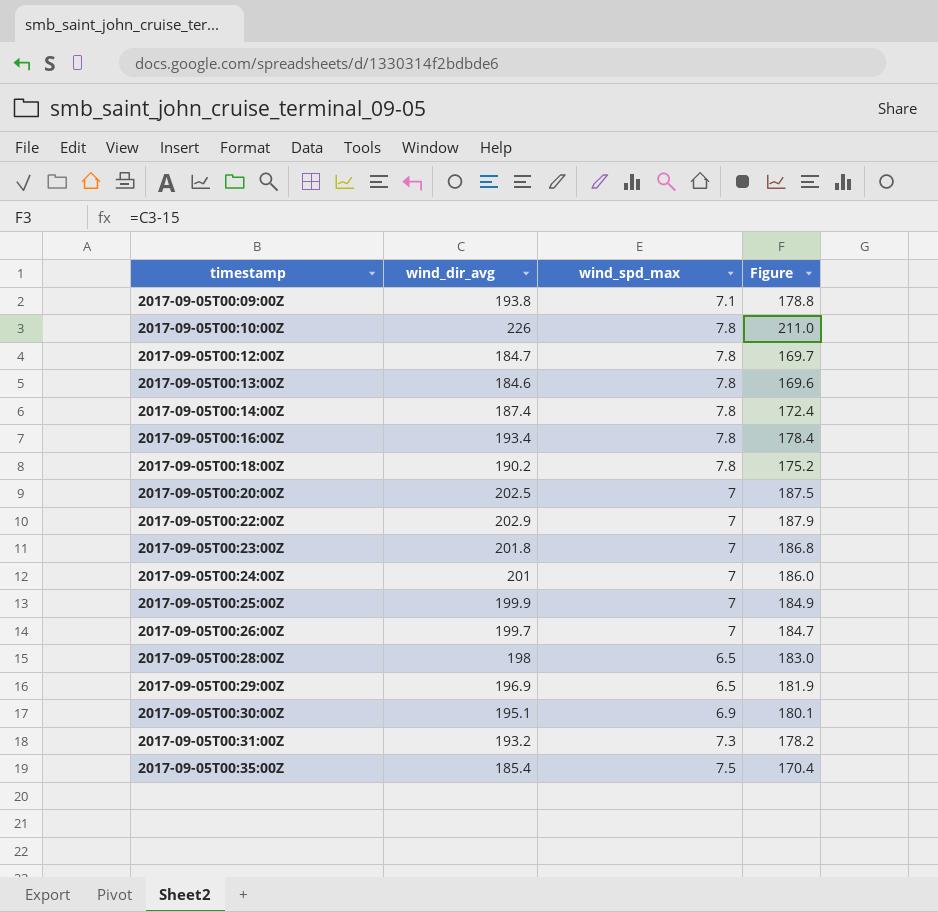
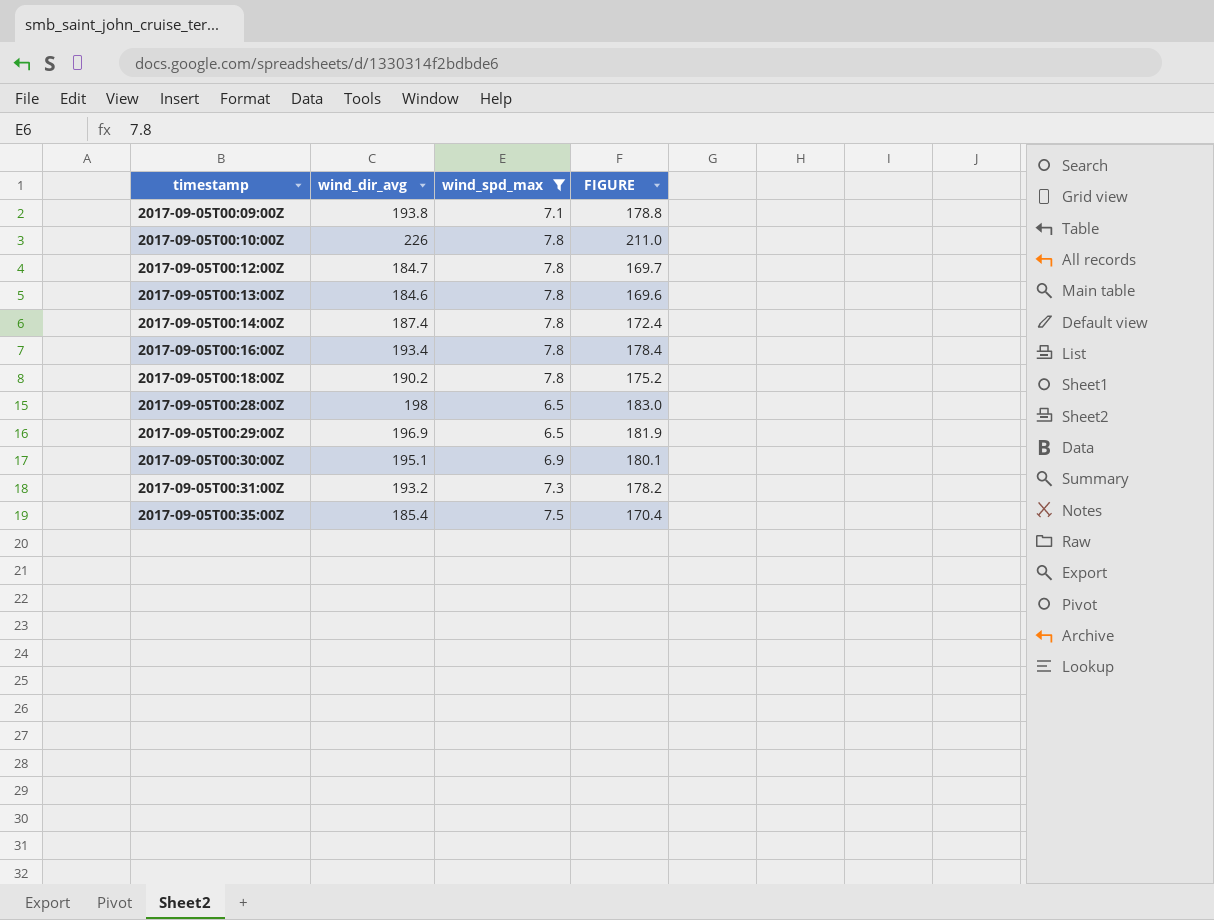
filter: none -> wind_spd_max != 7
column name: Figure -> FIGURE

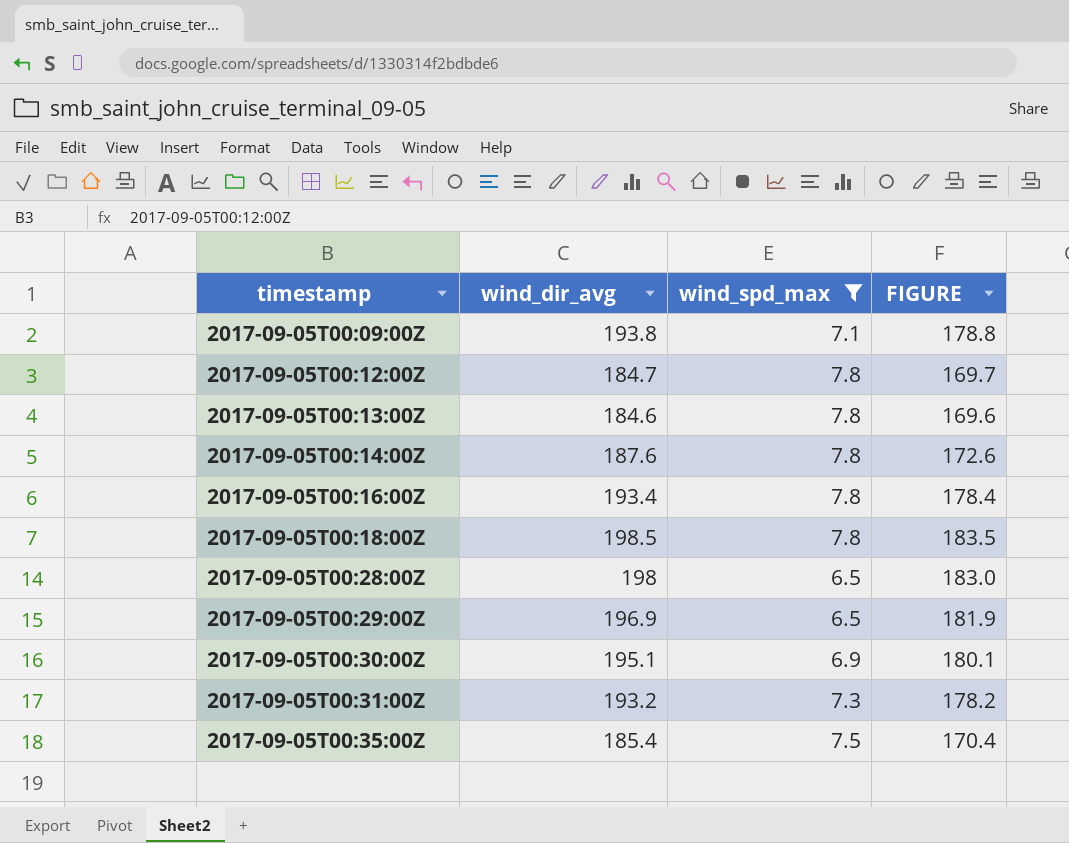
row 2017-09-05T00:10:00Z: 226 | 7.8 | 211.0 -> none
2017-09-05T00:14:00Z | wind_dir_avg: 187.4 -> 187.6
2017-09-05T00:14:00Z | FIGURE: 172.4 -> 172.6
2017-09-05T00:18:00Z | wind_dir_avg: 190.2 -> 198.5
2017-09-05T00:18:00Z | FIGURE: 175.2 -> 183.5

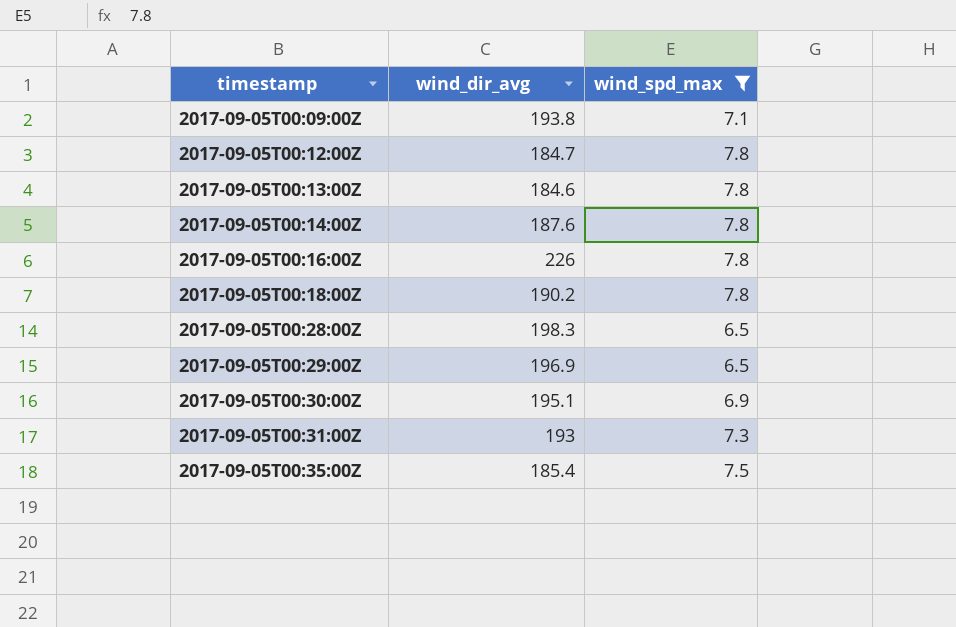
column FIGURE | formula: [wind_dir_avg] - 15 -> none
2017-09-05T00:16:00Z | wind_dir_avg: 193.4 -> 226
2017-09-05T00:18:00Z | wind_dir_avg: 198.5 -> 190.2
2017-09-05T00:28:00Z | wind_dir_avg: 198 -> 198.3
2017-09-05T00:31:00Z | wind_dir_avg: 193.2 -> 193

